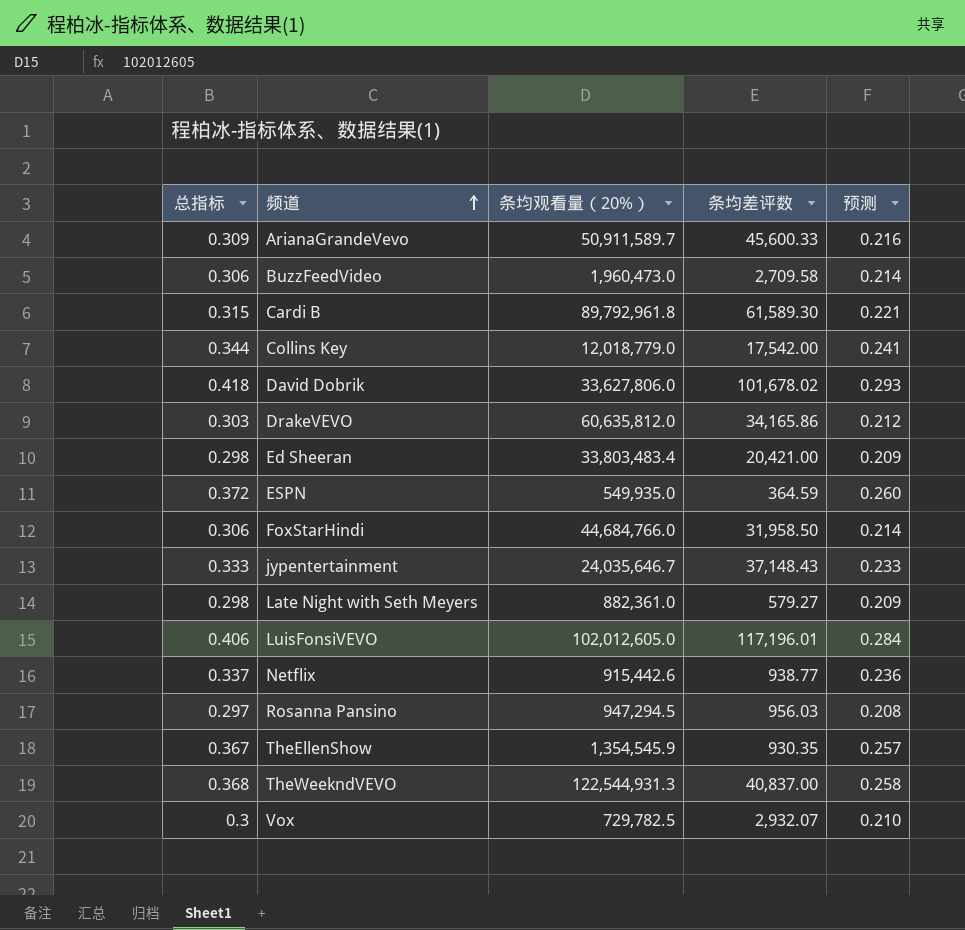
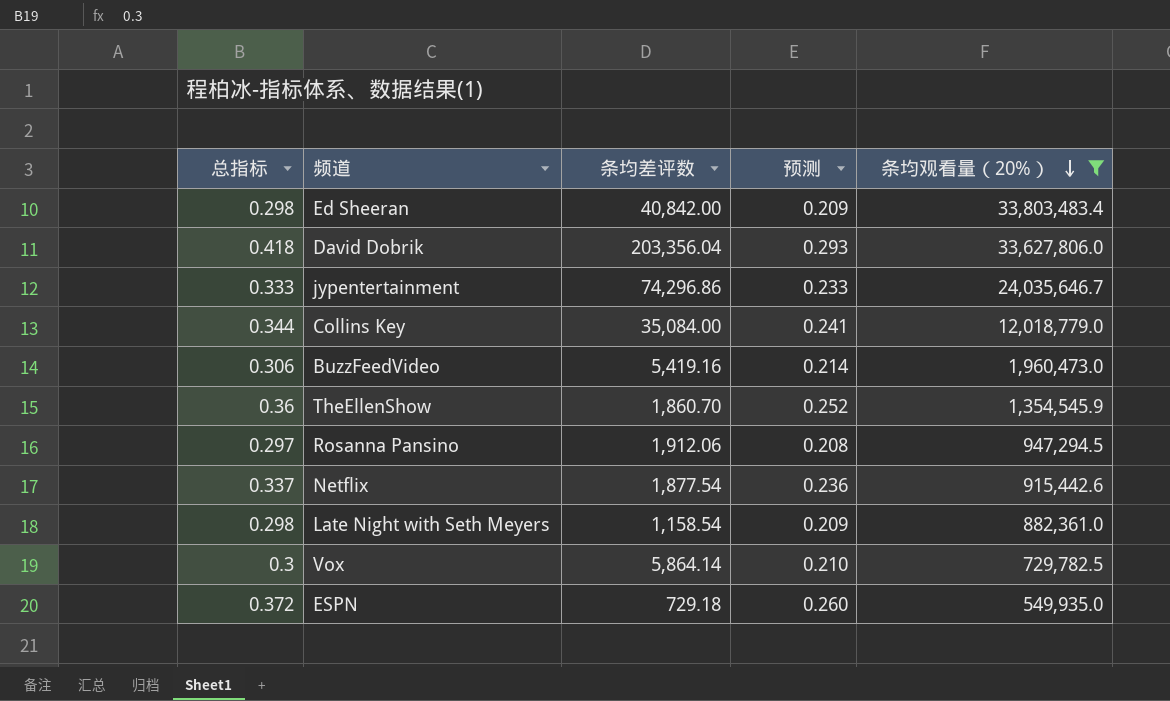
filter: none -> 条均观看量（20%） <= 33,803,483.4
row order: 频道 ascending -> 条均观看量（20%） descending
column 条均观看量（20%） | position: 3 -> 5
Ed Sheeran | 条均差评数: 20,421.00 -> 40,842.00
David Dobrik | 条均差评数: 101,678.02 -> 203,356.04
jypentertainment | 条均差评数: 37,148.43 -> 74,296.86
Collins Key | 条均差评数: 17,542.00 -> 35,084.00
BuzzFeedVideo | 条均差评数: 2,709.58 -> 5,419.16
TheEllenShow | 总指标: 0.367 -> 0.36
TheEllenShow | 条均差评数: 930.35 -> 1,860.70
TheEllenShow | 预测: 0.257 -> 0.252
Rosanna Pansino | 条均差评数: 956.03 -> 1,912.06
Netflix | 条均差评数: 938.77 -> 1,877.54
Late Night with Seth Meyers | 条均差评数: 579.27 -> 1,158.54
Vox | 条均差评数: 2,932.07 -> 5,864.14
ESPN | 条均差评数: 364.59 -> 729.18

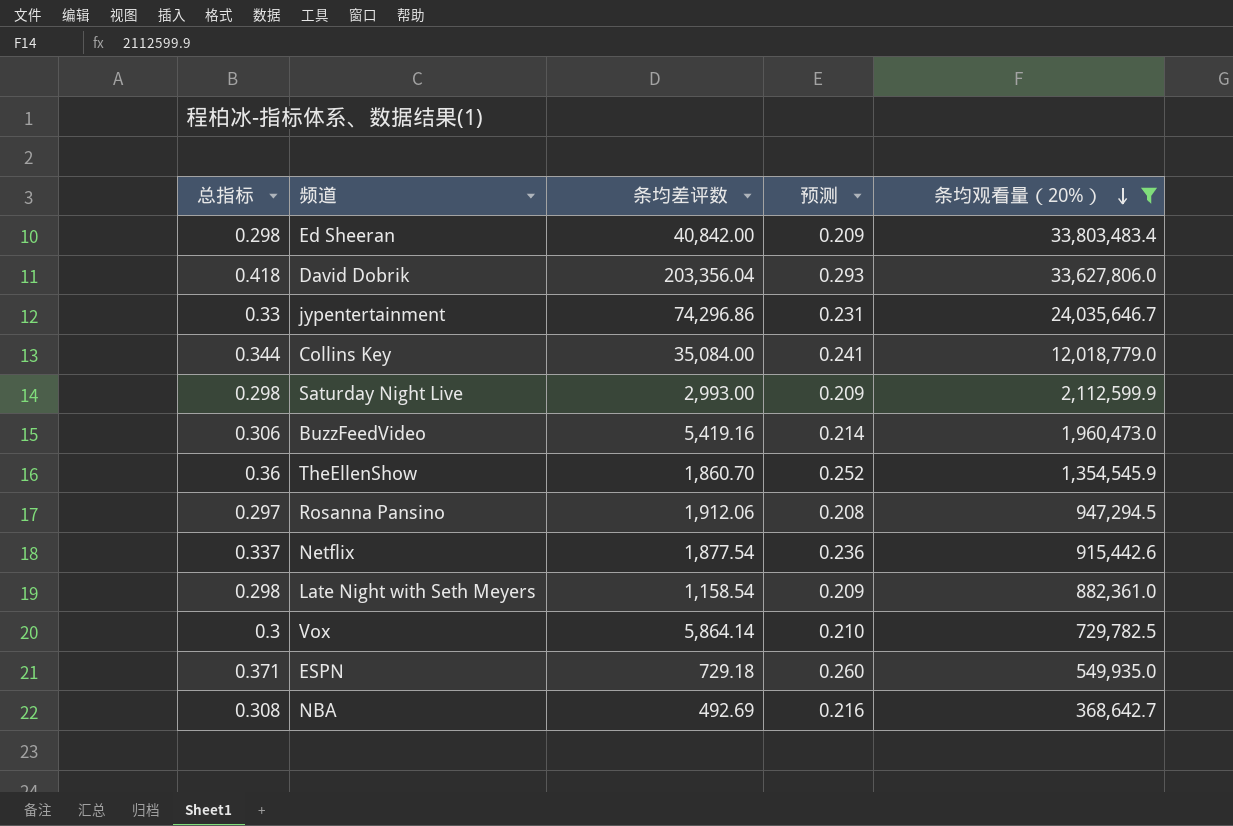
jypentertainment | 总指标: 0.333 -> 0.33
jypentertainment | 预测: 0.233 -> 0.231
row Saturday Night Live: none -> 0.298 | 2,993.00 | 0.209 | 2,112,599.9
ESPN | 总指标: 0.372 -> 0.371
row NBA: none -> 0.308 | 492.69 | 0.216 | 368,642.7

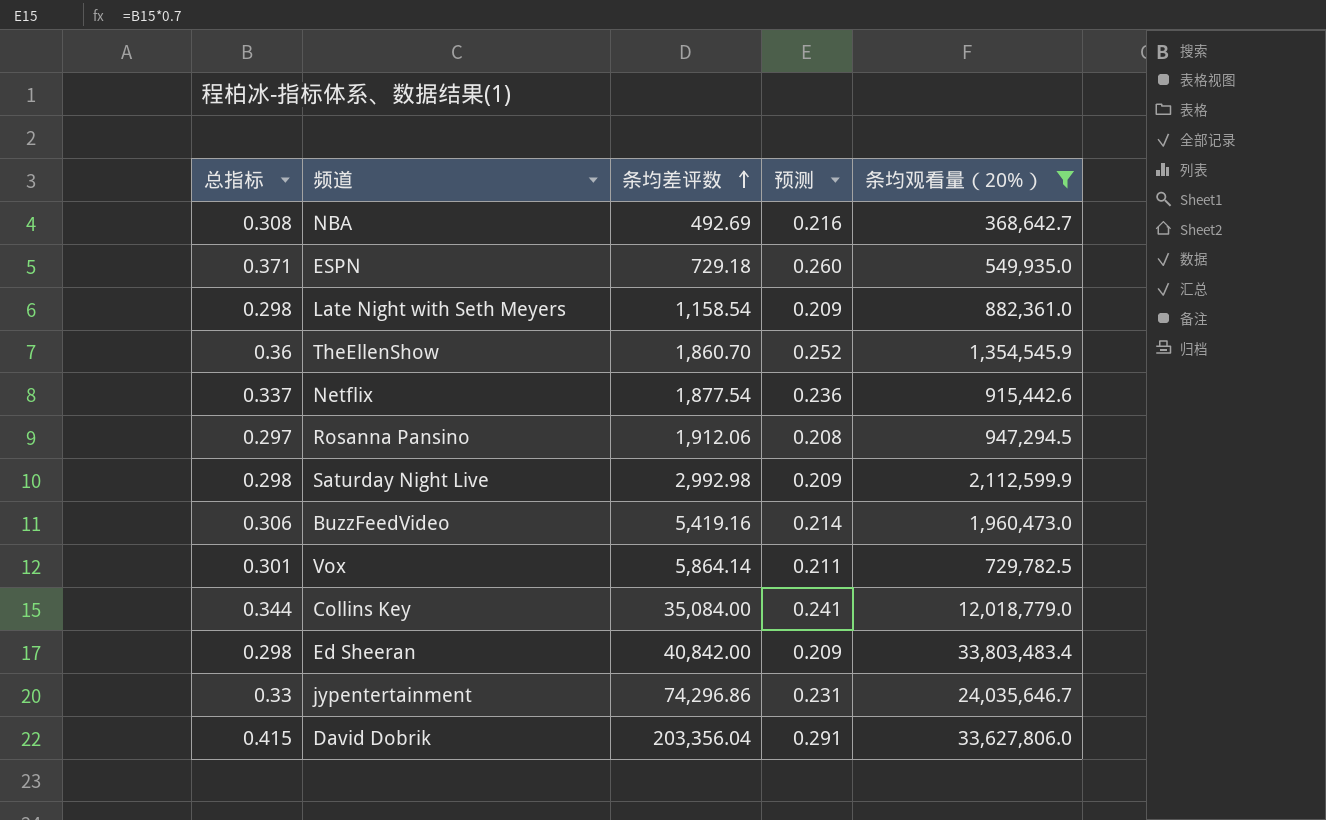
row order: 条均观看量（20%） descending -> 条均差评数 ascending
Saturday Night Live | 条均差评数: 2,993.00 -> 2,992.98
Vox | 总指标: 0.3 -> 0.301
Vox | 预测: 0.210 -> 0.211
David Dobrik | 总指标: 0.418 -> 0.415
David Dobrik | 预测: 0.293 -> 0.291

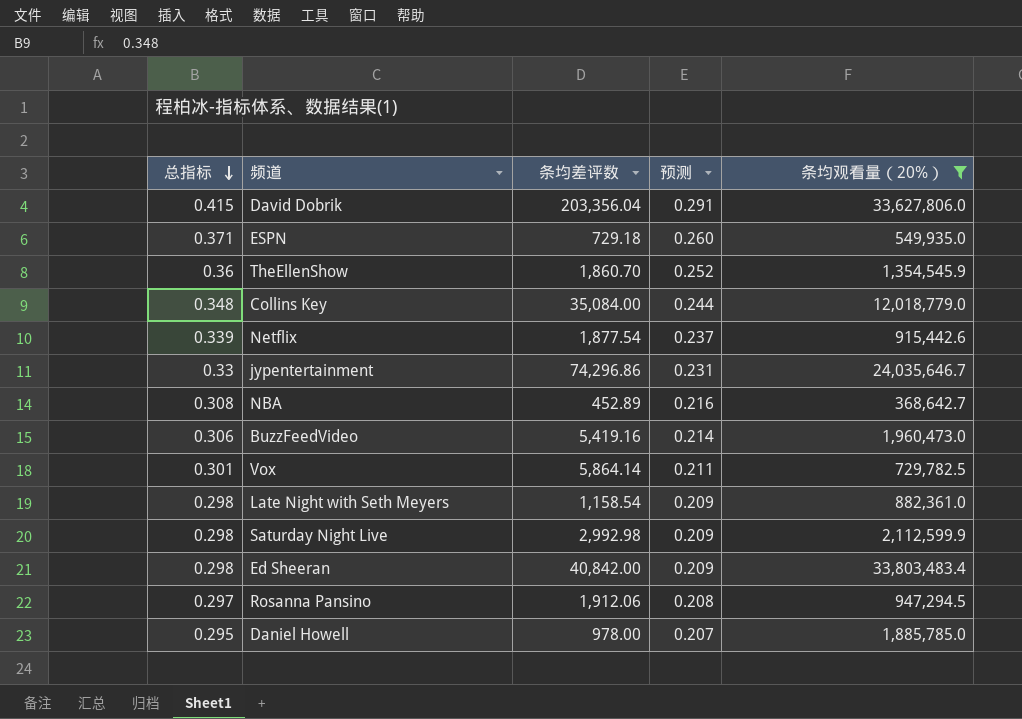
row order: 条均差评数 ascending -> 总指标 descending
Collins Key | 总指标: 0.344 -> 0.348
Collins Key | 预测: 0.241 -> 0.244
Netflix | 总指标: 0.337 -> 0.339
Netflix | 预测: 0.236 -> 0.237
NBA | 条均差评数: 492.69 -> 452.89
row Daniel Howell: none -> 0.295 | 978.00 | 0.207 | 1,885,785.0

